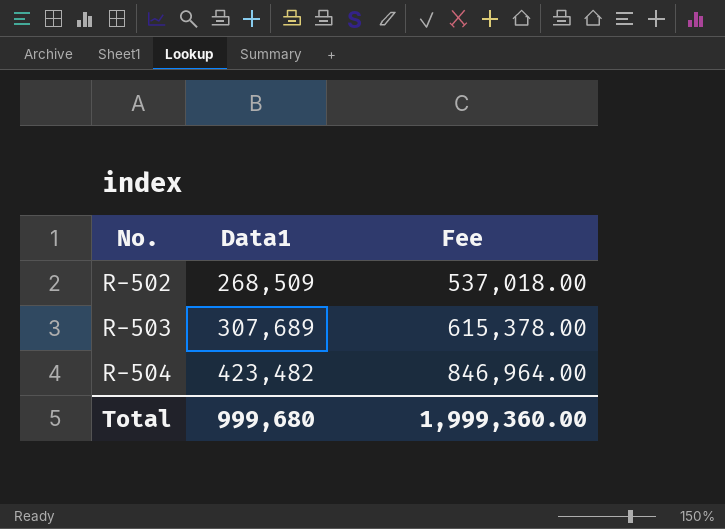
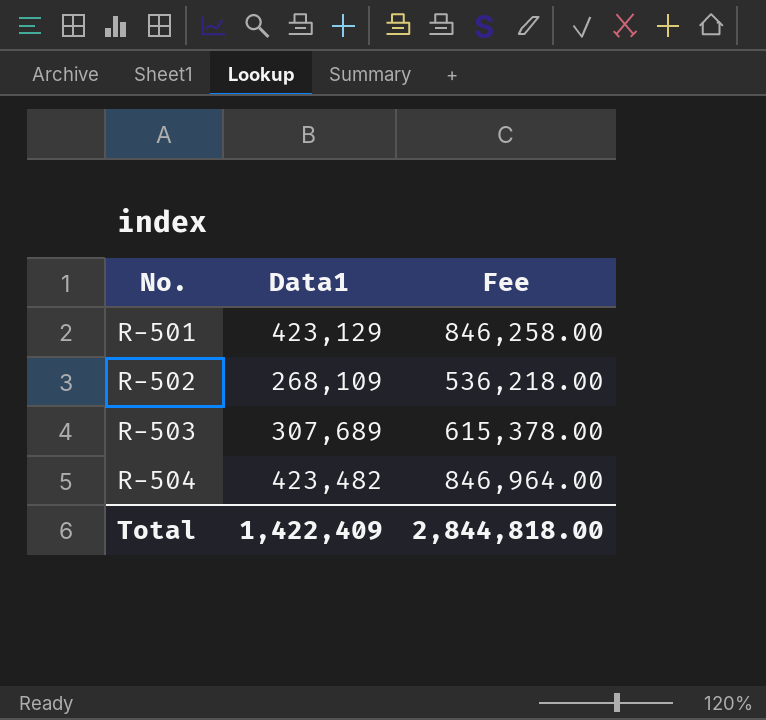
row R-501: none -> 423,129 | 846,258.00
R-502 | Data1: 268,509 -> 268,109
R-502 | Fee: 537,018.00 -> 536,218.00
Total | Data1: 999,680 -> 1,422,409
Total | Fee: 1,999,360.00 -> 2,844,818.00

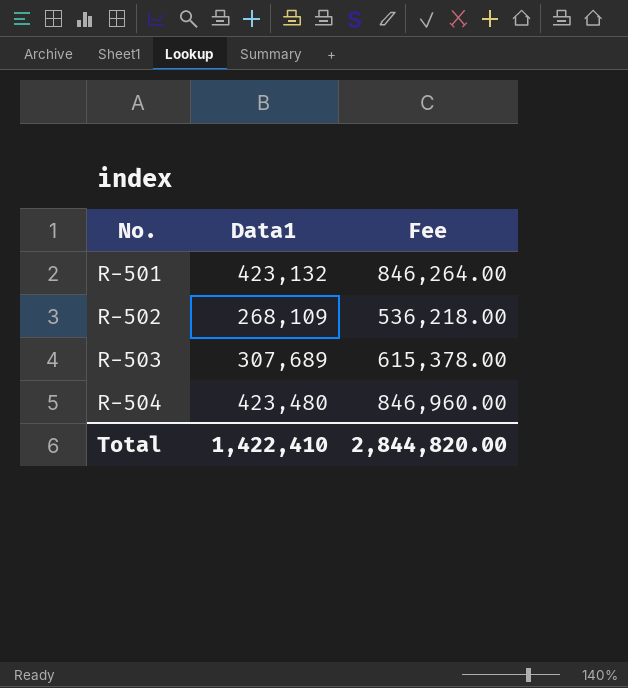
R-501 | Data1: 423,129 -> 423,132
R-501 | Fee: 846,258.00 -> 846,264.00
R-504 | Data1: 423,482 -> 423,480
R-504 | Fee: 846,964.00 -> 846,960.00
Total | Data1: 1,422,409 -> 1,422,410
Total | Fee: 2,844,818.00 -> 2,844,820.00

